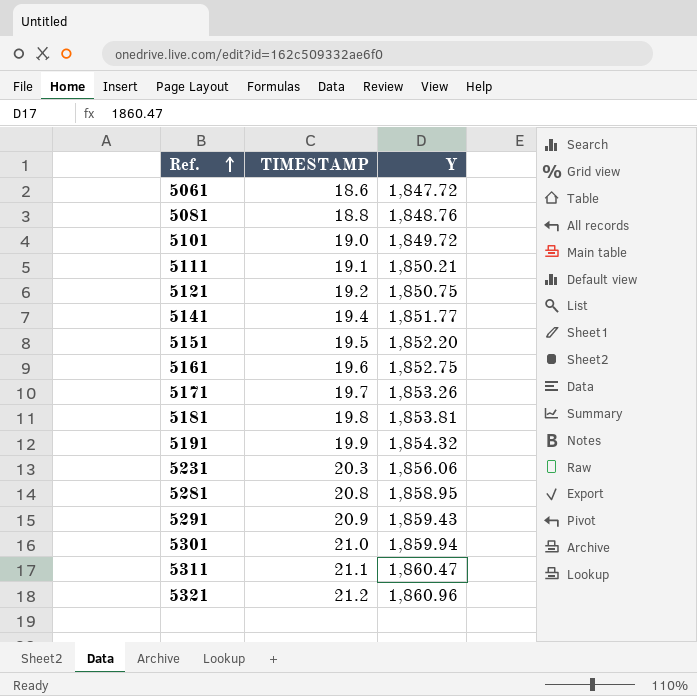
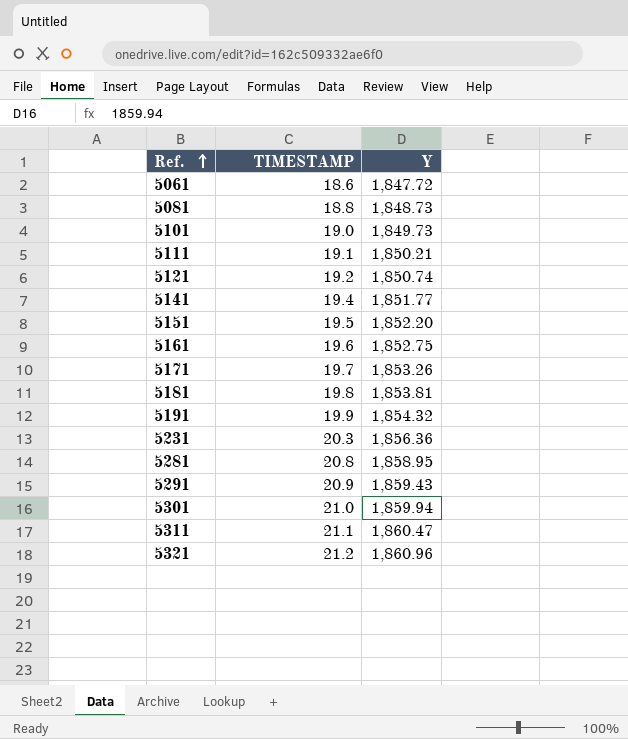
5081 | Y: 1,848.76 -> 1,848.73
5101 | Y: 1,849.72 -> 1,849.73
5121 | Y: 1,850.75 -> 1,850.74
5231 | Y: 1,856.06 -> 1,856.36

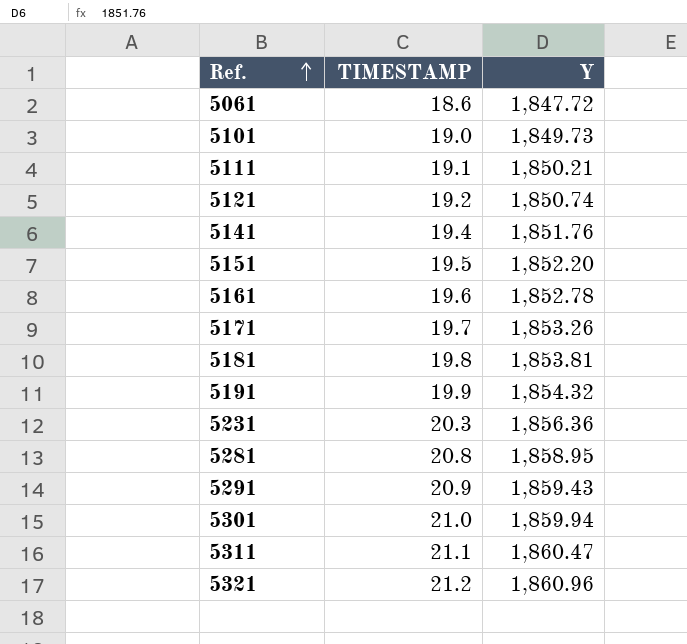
row 5081: 18.8 | 1,848.73 -> none
5141 | Y: 1,851.77 -> 1,851.76
5161 | Y: 1,852.75 -> 1,852.78

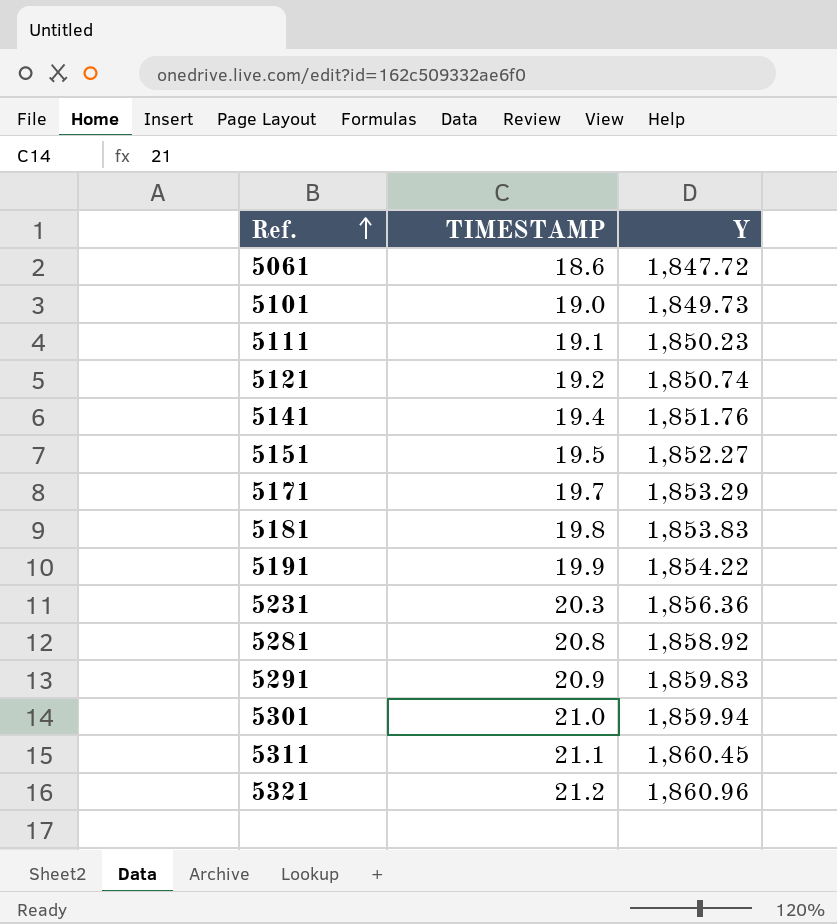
row 5161: 19.6 | 1,852.78 -> none
5111 | Y: 1,850.21 -> 1,850.23
5151 | Y: 1,852.20 -> 1,852.27
5171 | Y: 1,853.26 -> 1,853.29
5181 | Y: 1,853.81 -> 1,853.83
5191 | Y: 1,854.32 -> 1,854.22
5281 | Y: 1,858.95 -> 1,858.92
5291 | Y: 1,859.43 -> 1,859.83
5311 | Y: 1,860.47 -> 1,860.45

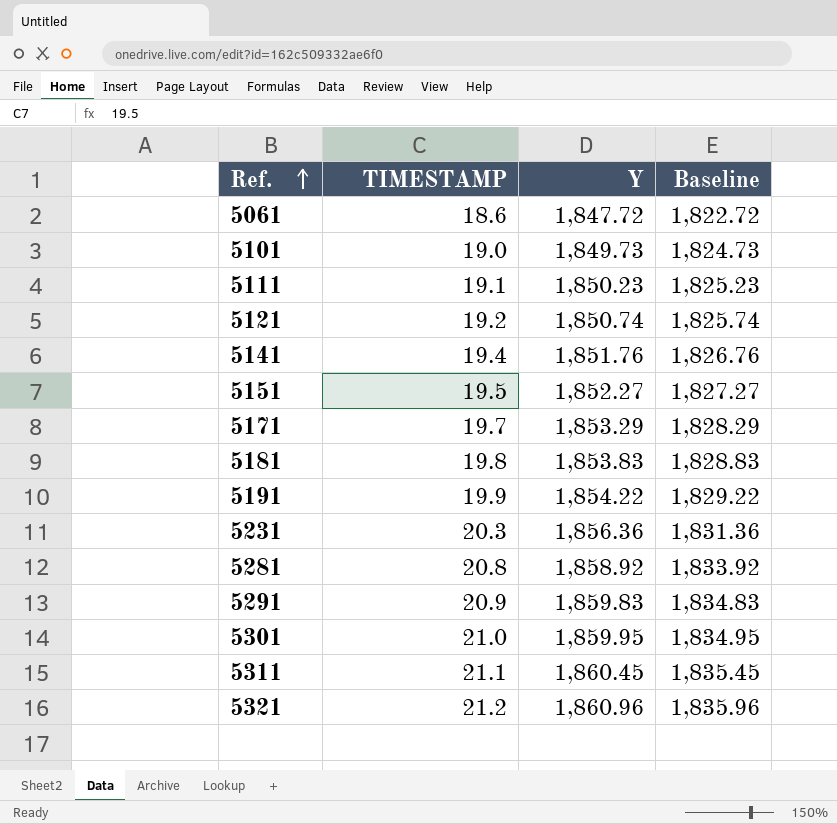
column Baseline | formula: none -> [Y] - 25
5301 | Y: 1,859.94 -> 1,859.95

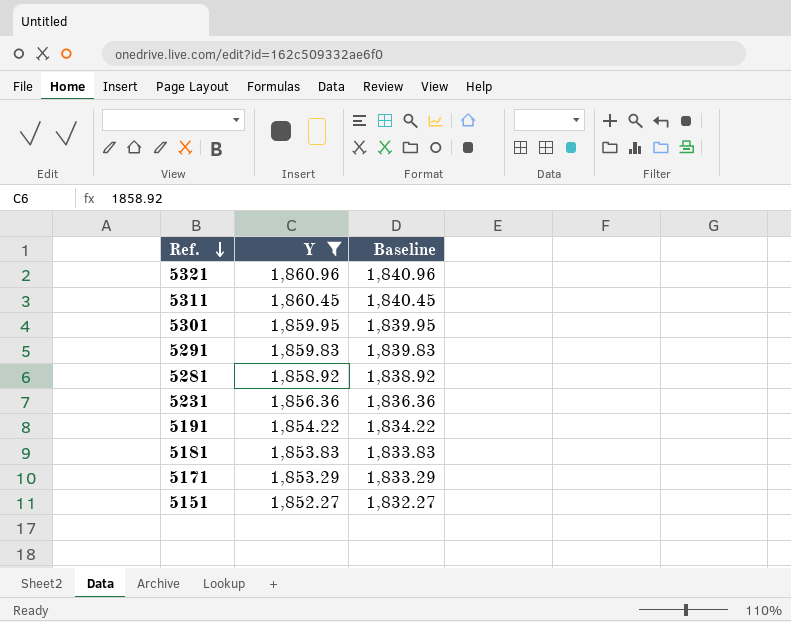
filter: none -> Y >= 1,852.27
row order: Ref. ascending -> Ref. descending
column TIMESTAMP | position: 2 -> none
column Baseline | formula: [Y] - 25 -> [Y] - 20

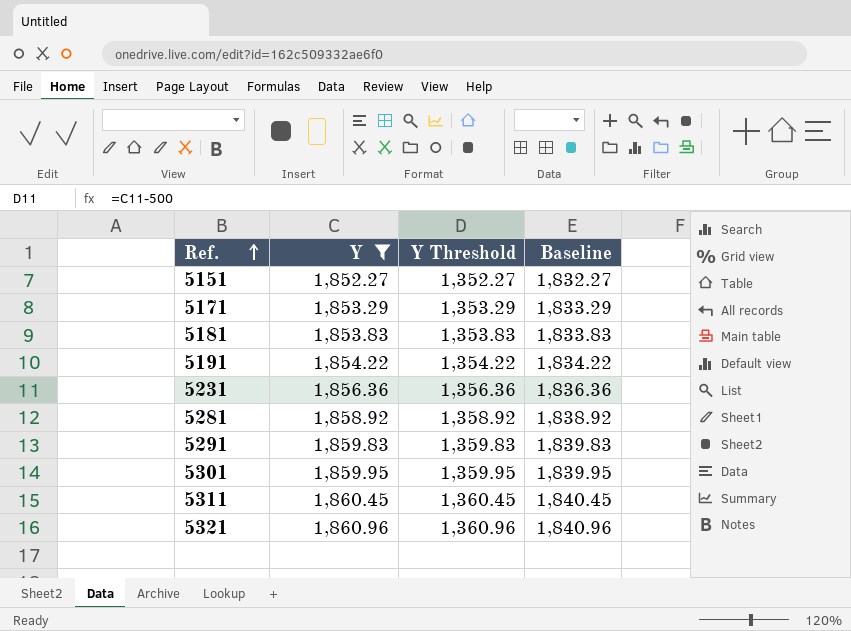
row order: Ref. descending -> Ref. ascending
column Y Threshold | formula: none -> [Y] - 500

